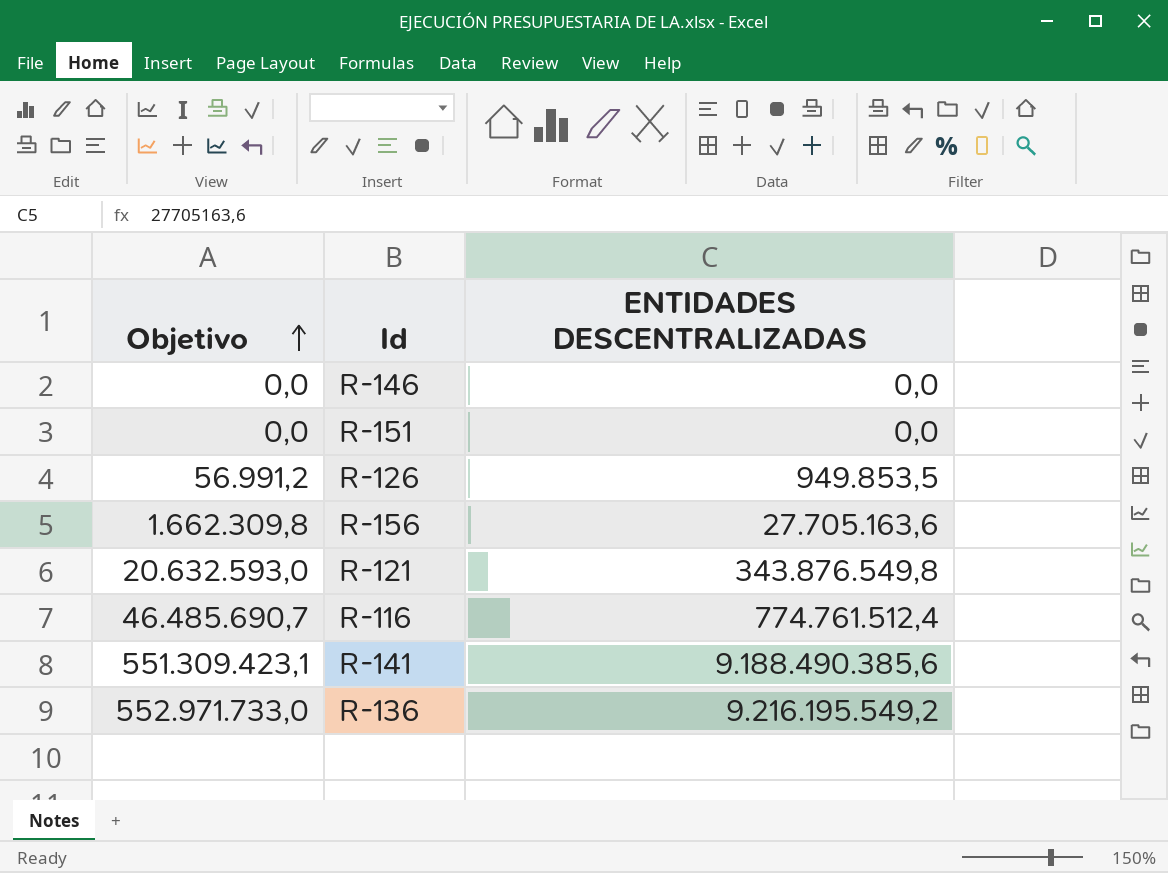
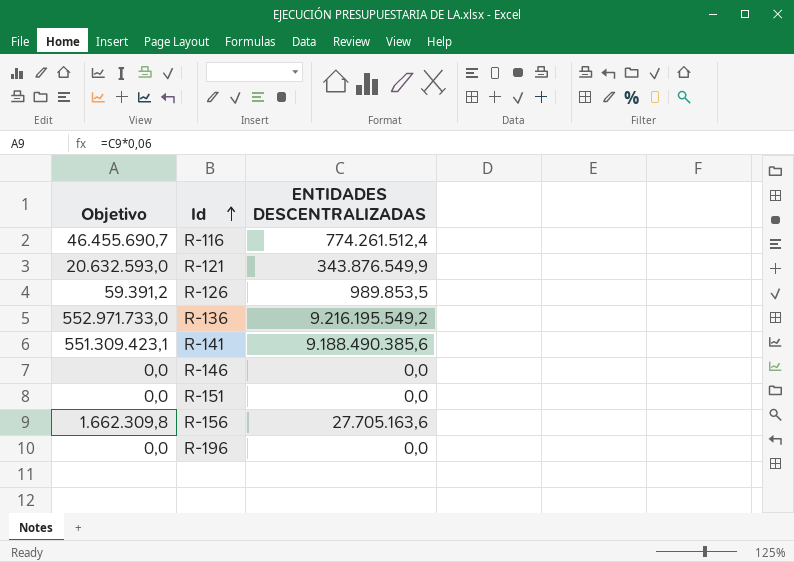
row order: Objetivo ascending -> Id ascending
R-116 | Objetivo: 46.485.690,7 -> 46.455.690,7
R-116 | ENTIDADES DESCENTRALIZADAS: 774.761.512,4 -> 774.261.512,4
R-121 | ENTIDADES DESCENTRALIZADAS: 343.876.549,8 -> 343.876.549,9
R-126 | Objetivo: 56.991,2 -> 59.391,2
R-126 | ENTIDADES DESCENTRALIZADAS: 949.853,5 -> 989.853,5
row R-196: none -> 0,0 | 0,0

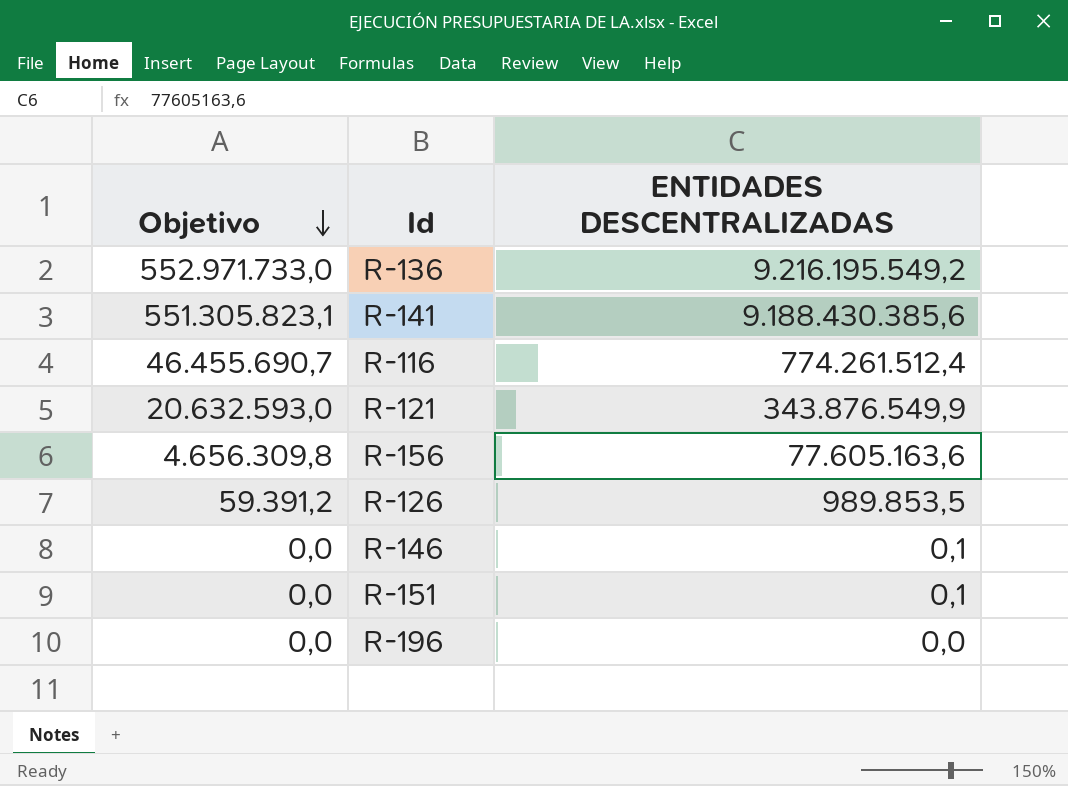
row order: Id ascending -> Objetivo descending
R-141 | Objetivo: 551.309.423,1 -> 551.305.823,1
R-141 | ENTIDADES DESCENTRALIZADAS: 9.188.490.385,6 -> 9.188.430.385,6
R-156 | Objetivo: 1.662.309,8 -> 4.656.309,8
R-156 | ENTIDADES DESCENTRALIZADAS: 27.705.163,6 -> 77.605.163,6
R-146 | ENTIDADES DESCENTRALIZADAS: 0,0 -> 0,1
R-151 | ENTIDADES DESCENTRALIZADAS: 0,0 -> 0,1

